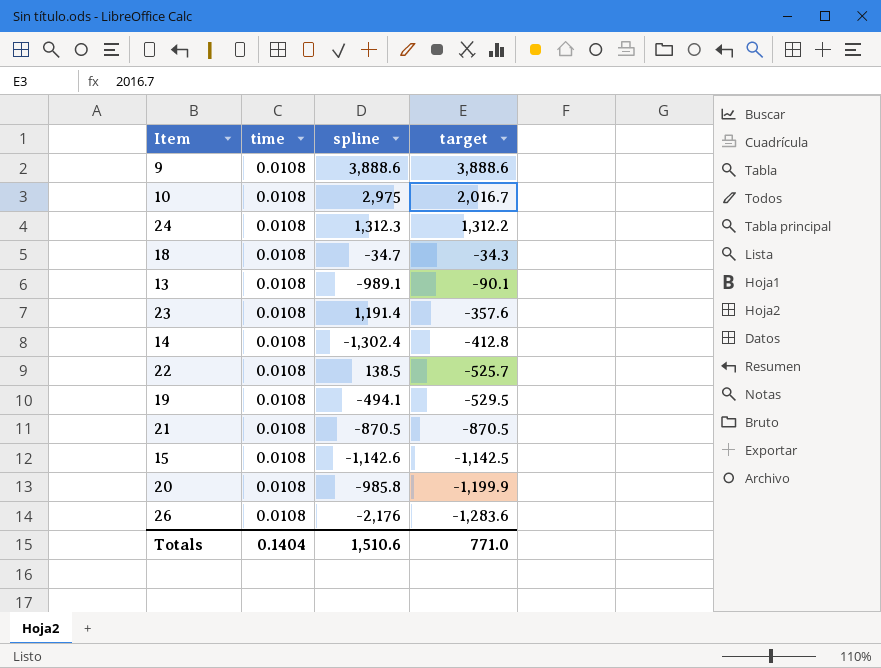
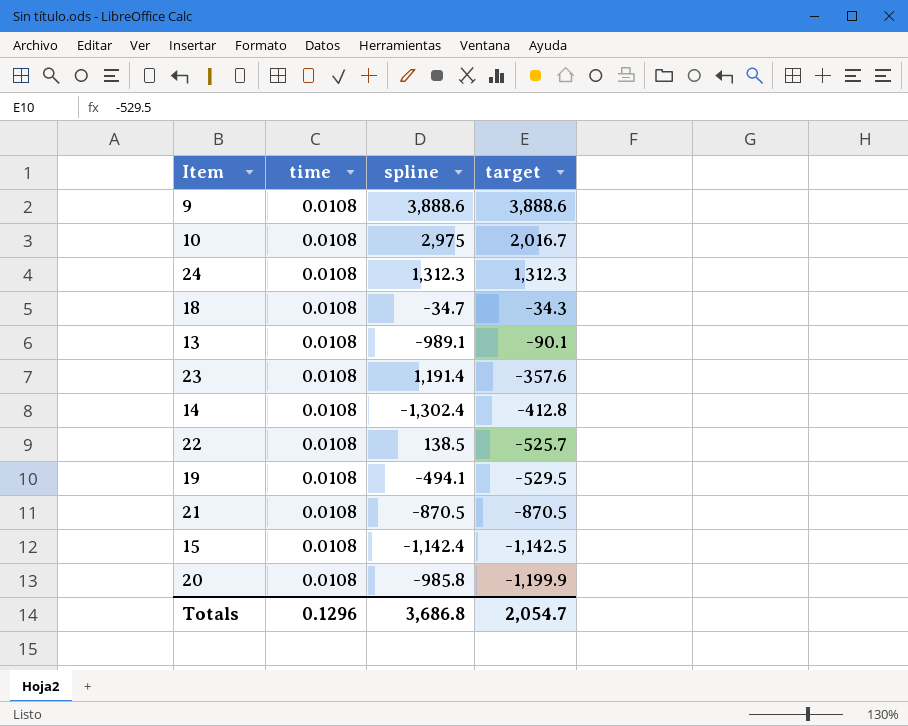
row 26: 0.0108 | -2,176 | -1,283.6 -> none
24 | target: 1,312.2 -> 1,312.3
15 | spline: -1,142.6 -> -1,142.4
Totals | time: 0.1404 -> 0.1296
Totals | spline: 1,510.6 -> 3,686.8
Totals | target: 771.0 -> 2,054.7

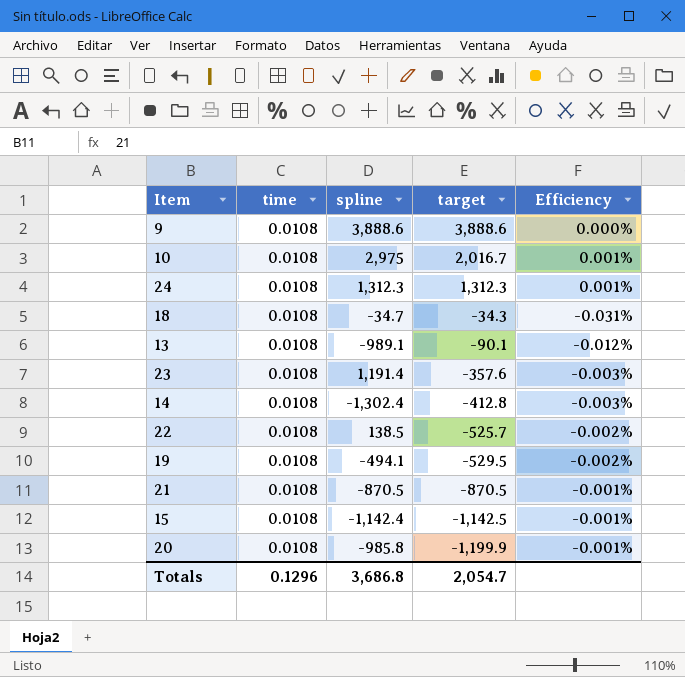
column Efficiency | formula: none -> [time] / [target]

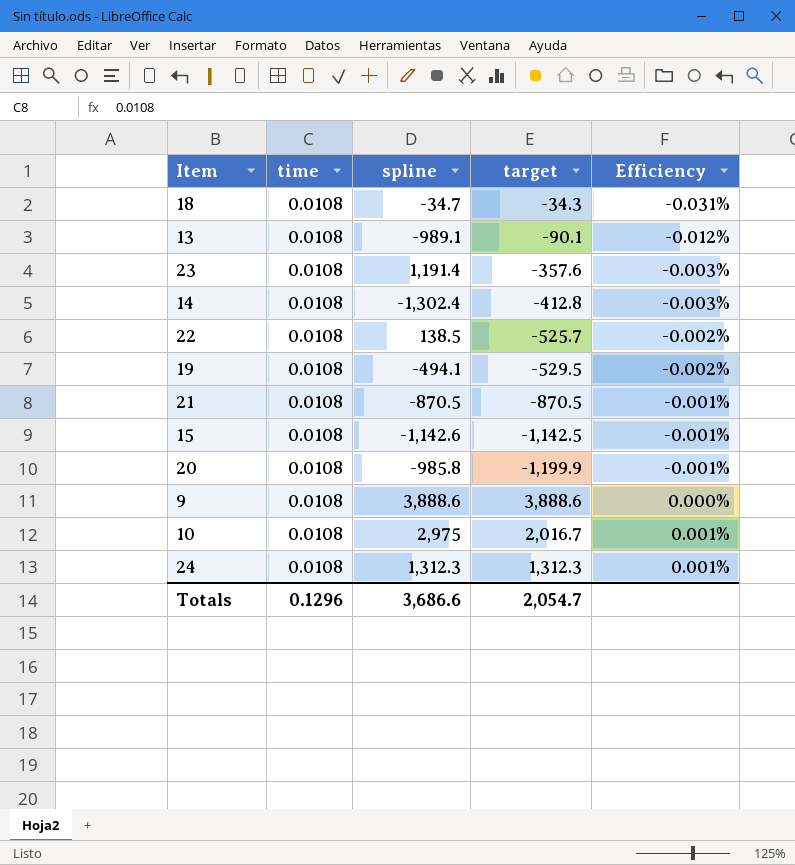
row order: target descending -> Efficiency ascending
15 | spline: -1,142.4 -> -1,142.6
Totals | spline: 3,686.8 -> 3,686.6

